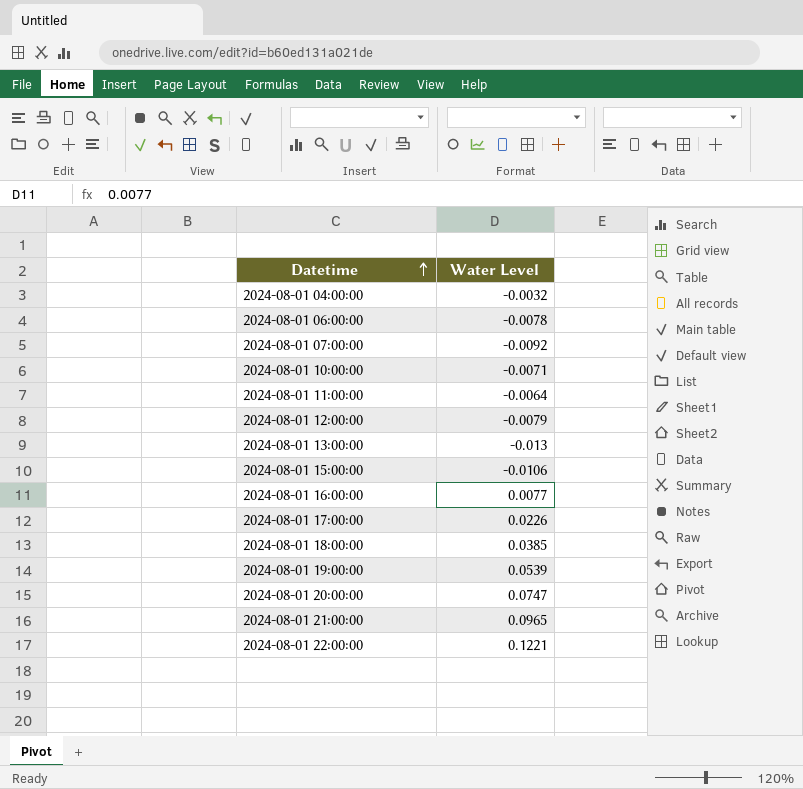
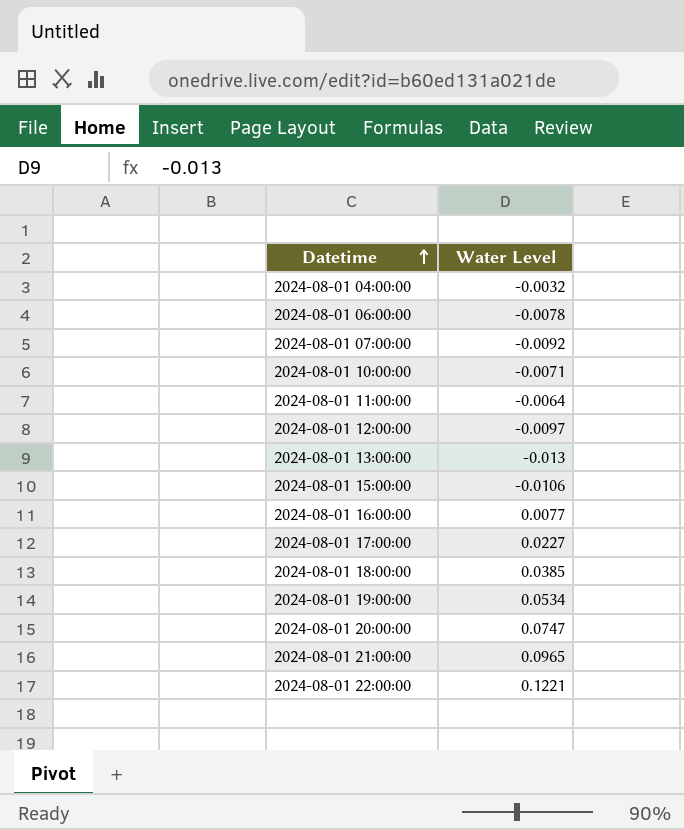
2024-08-01 12:00:00 | Water Level: -0.0079 -> -0.0097
2024-08-01 17:00:00 | Water Level: 0.0226 -> 0.0227
2024-08-01 19:00:00 | Water Level: 0.0539 -> 0.0534

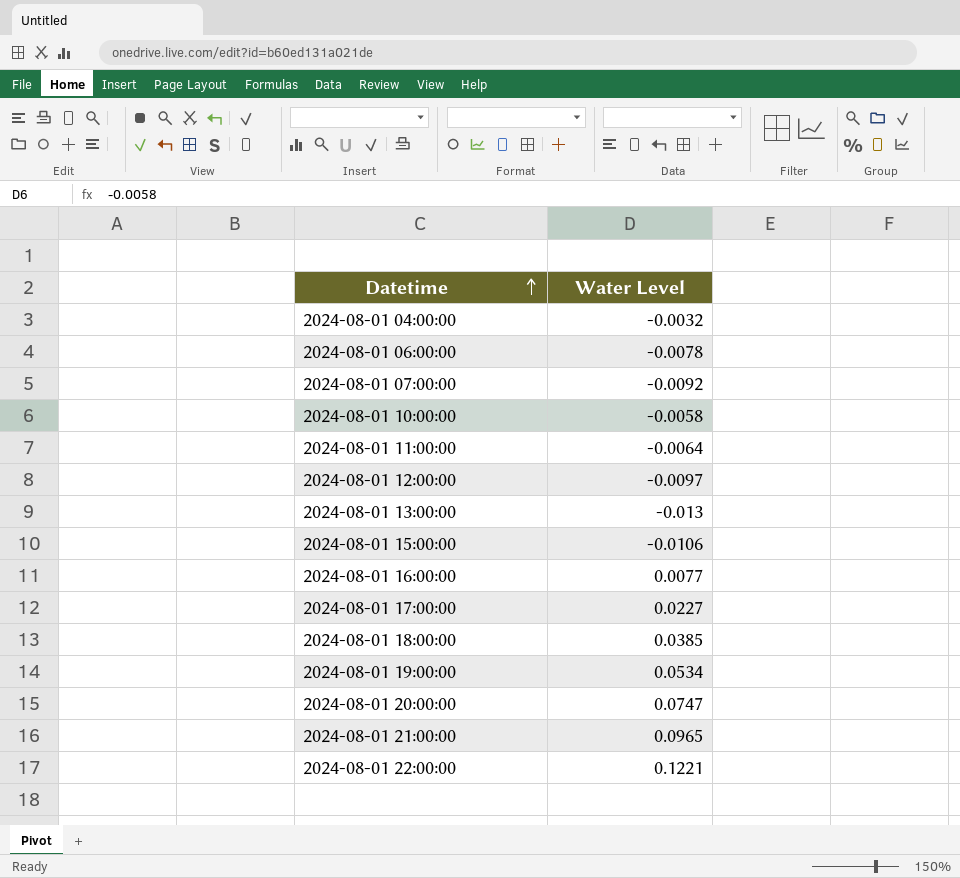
2024-08-01 10:00:00 | Water Level: -0.0071 -> -0.0058

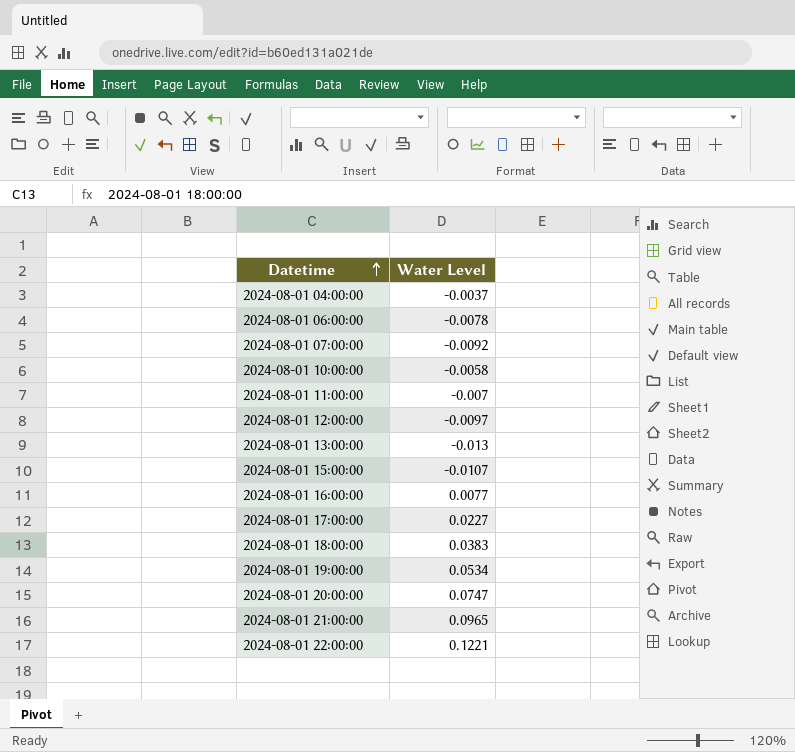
2024-08-01 04:00:00 | Water Level: -0.0032 -> -0.0037
2024-08-01 11:00:00 | Water Level: -0.0064 -> -0.007
2024-08-01 15:00:00 | Water Level: -0.0106 -> -0.0107
2024-08-01 18:00:00 | Water Level: 0.0385 -> 0.0383

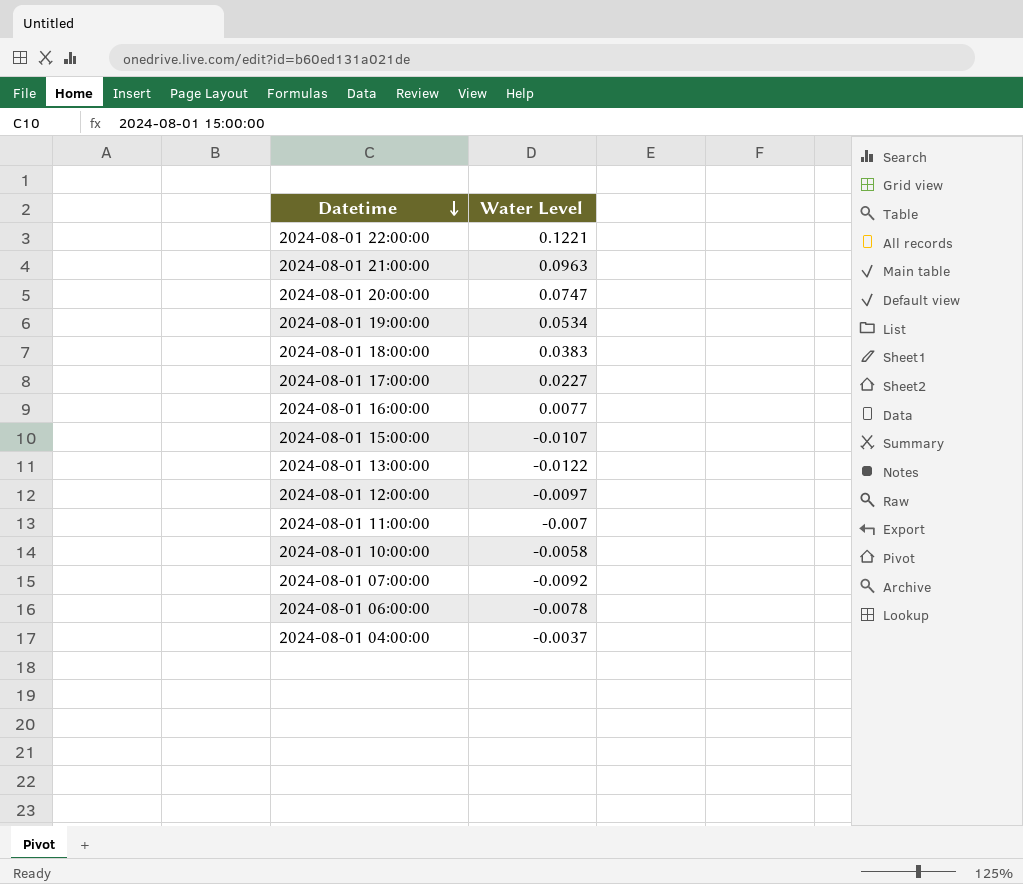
row order: Datetime ascending -> Datetime descending
2024-08-01 21:00:00 | Water Level: 0.0965 -> 0.0963
2024-08-01 13:00:00 | Water Level: -0.013 -> -0.0122

